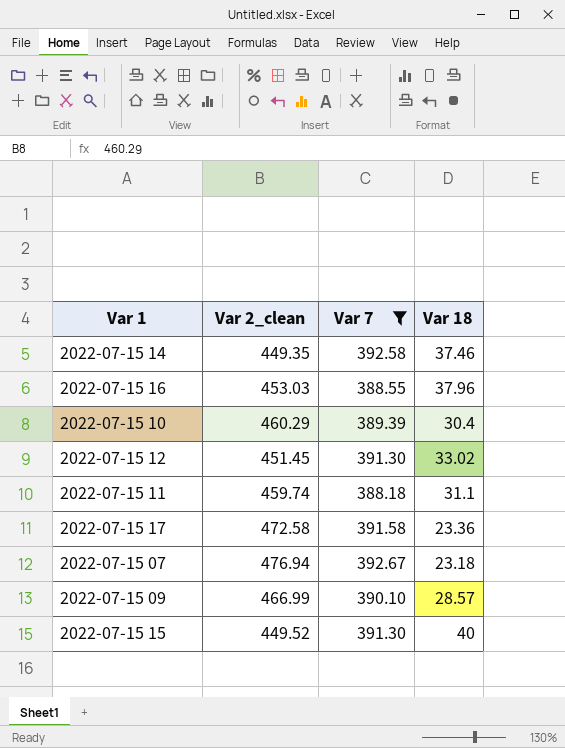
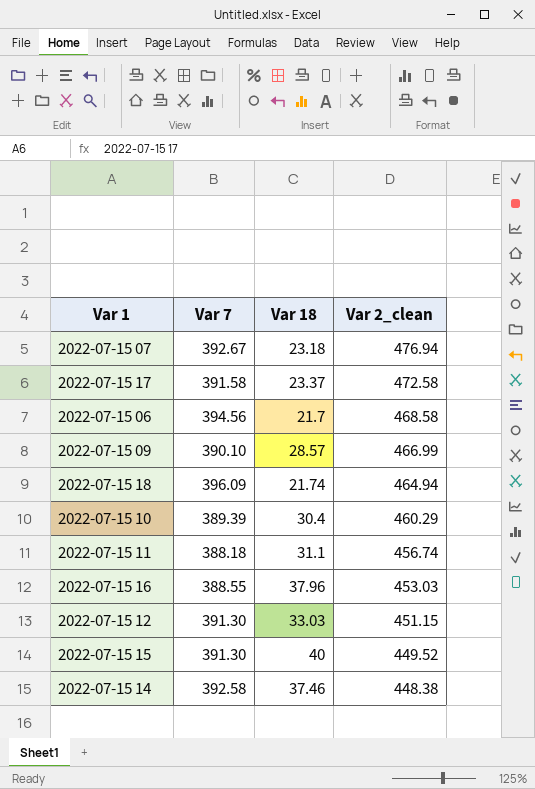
filter: Var 7 <= 392.67 -> none
row order: none -> Var 2_clean descending
column Var 2_clean | position: 2 -> 4
2022-07-15 17 | Var 18: 23.36 -> 23.37
2022-07-15 11 | Var 2_clean: 459.74 -> 456.74
2022-07-15 12 | Var 18: 33.02 -> 33.03
2022-07-15 12 | Var 2_clean: 451.45 -> 451.15
2022-07-15 14 | Var 2_clean: 449.35 -> 448.38

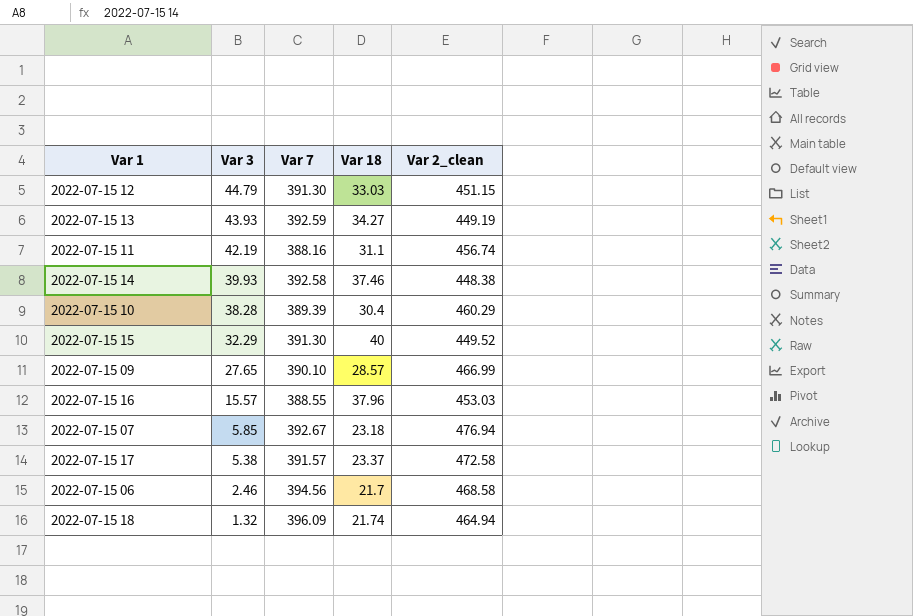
row order: Var 2_clean descending -> Var 3 descending
column Var 3 | position: none -> 2
row 2022-07-15 13: none -> 43.93 | 392.59 | 34.27 | 449.19
2022-07-15 11 | Var 7: 388.18 -> 388.16
2022-07-15 17 | Var 7: 391.58 -> 391.57

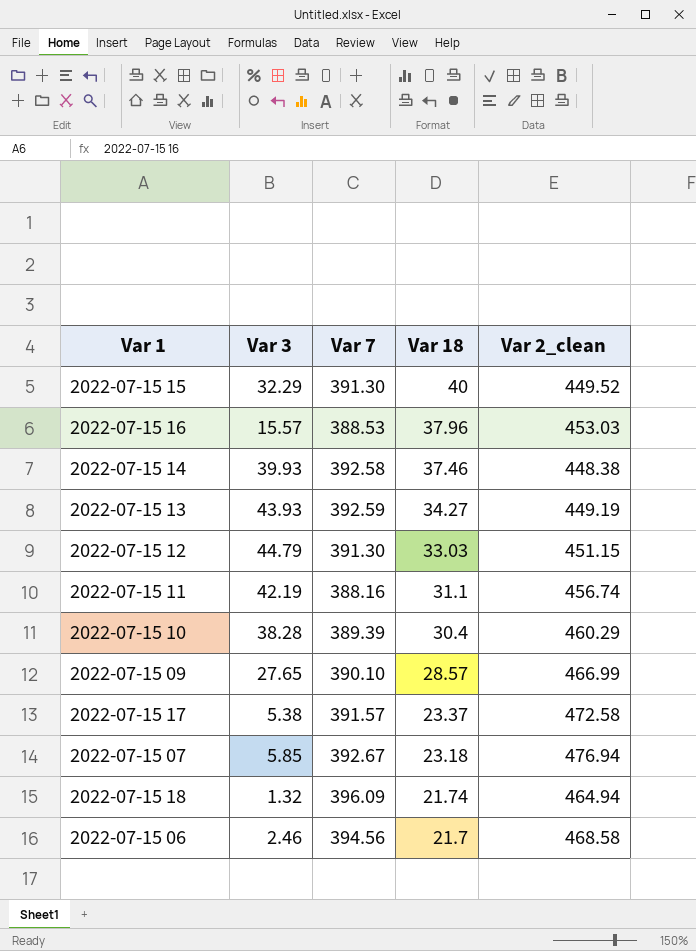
row order: Var 3 descending -> Var 18 descending
2022-07-15 16 | Var 7: 388.55 -> 388.53

